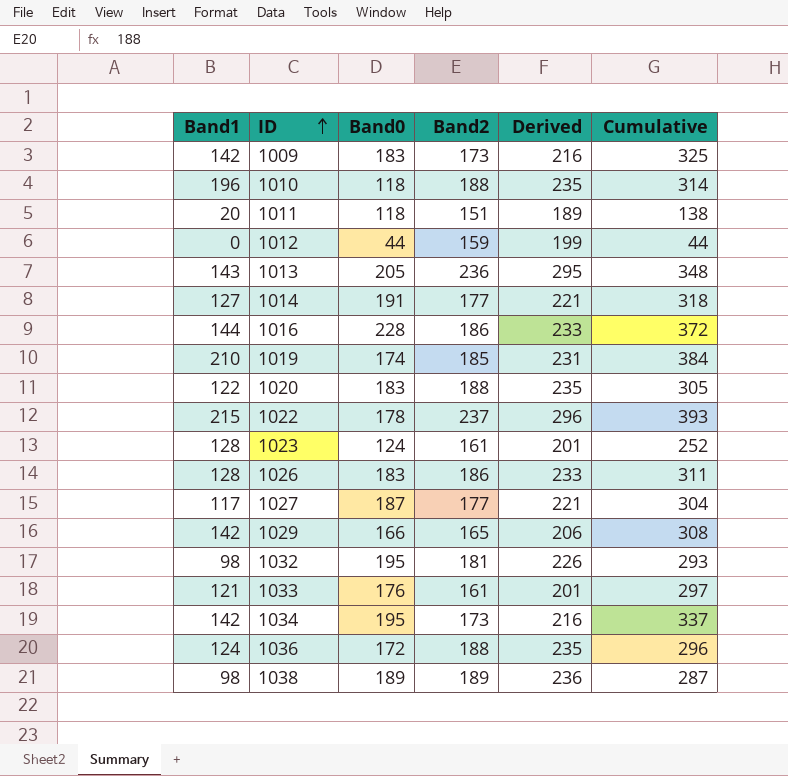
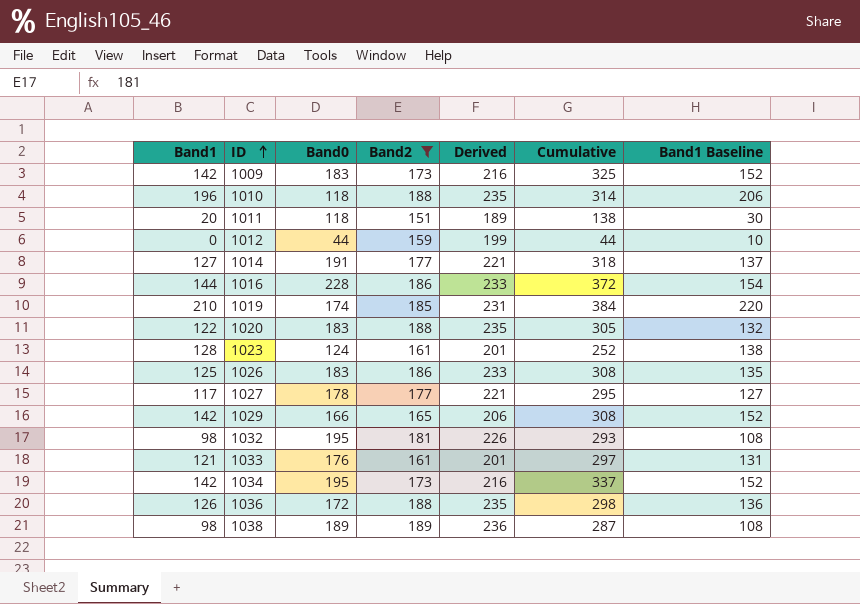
filter: none -> Band2 <= 189
column Band1 Baseline | formula: none -> [Band1] + 10
1026 | Band1: 128 -> 125
1026 | Cumulative: 311 -> 308
1027 | Band0: 187 -> 178
1027 | Cumulative: 304 -> 295
1036 | Band1: 124 -> 126
1036 | Cumulative: 296 -> 298

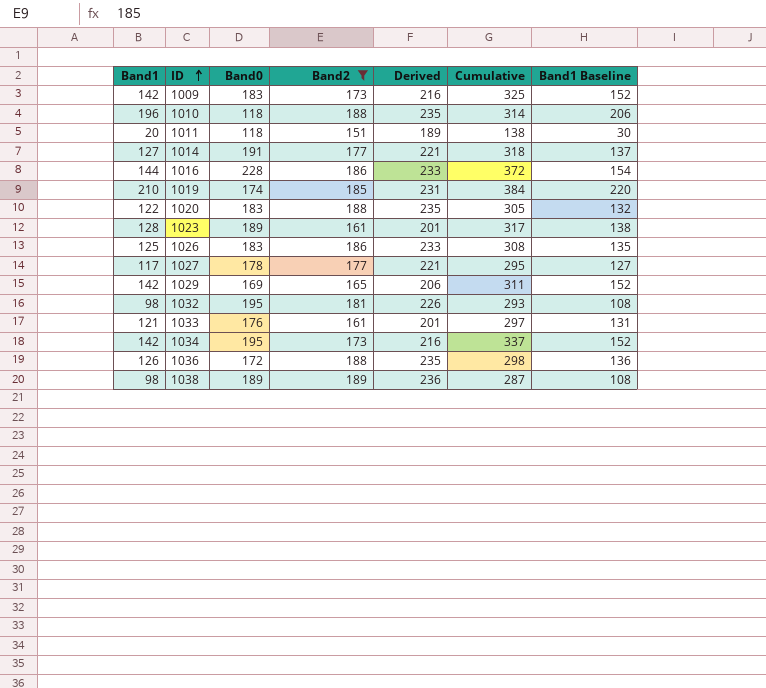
row 1012: 0 | 44 | 159 | 199 | 44 | 10 -> none
1023 | Band0: 124 -> 189
1023 | Cumulative: 252 -> 317
1029 | Band0: 166 -> 169
1029 | Cumulative: 308 -> 311

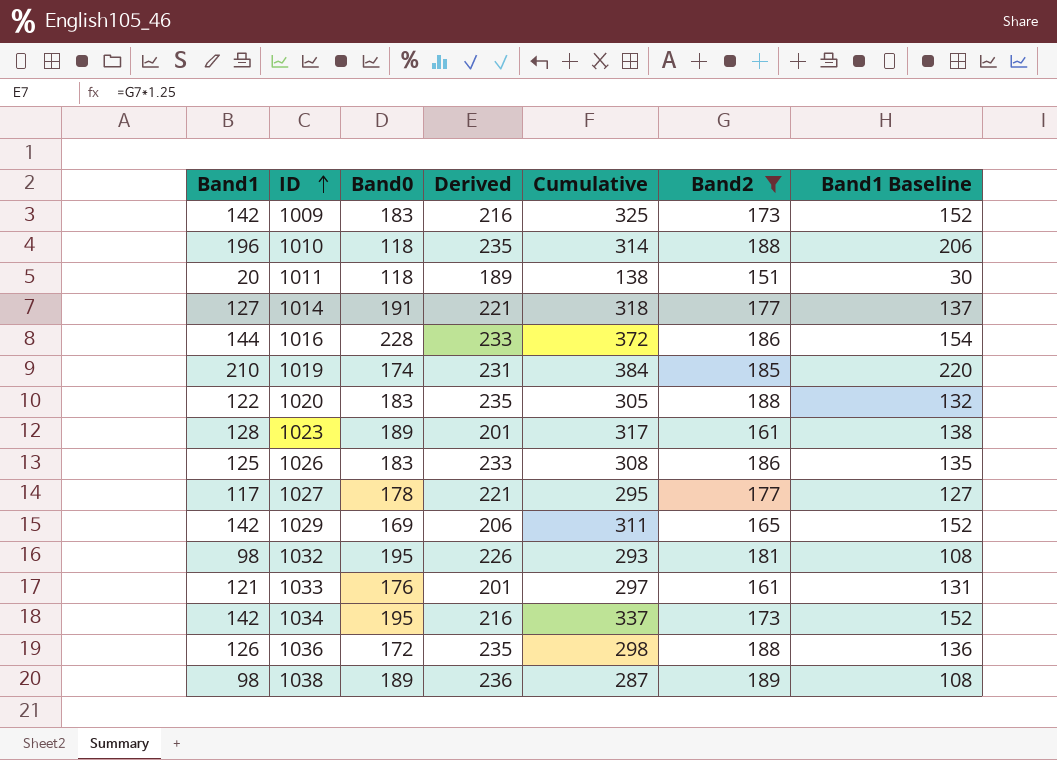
column Band2 | position: 4 -> 6

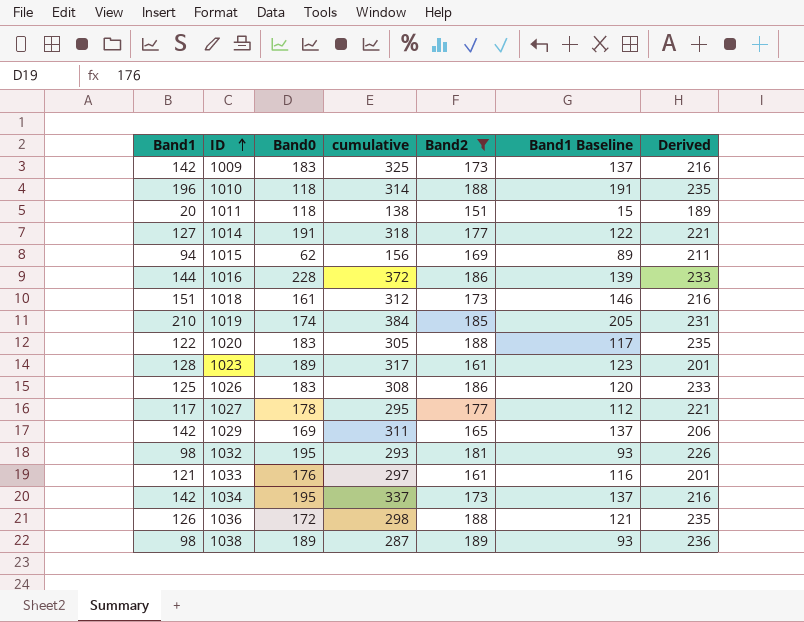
column name: Cumulative -> cumulative
column Band1 Baseline | formula: [Band1] + 10 -> [Band1] - 5
column Derived | position: 4 -> 7
row 1015: none -> 94 | 62 | 156 | 169 | 89 | 211
row 1018: none -> 151 | 161 | 312 | 173 | 146 | 216

